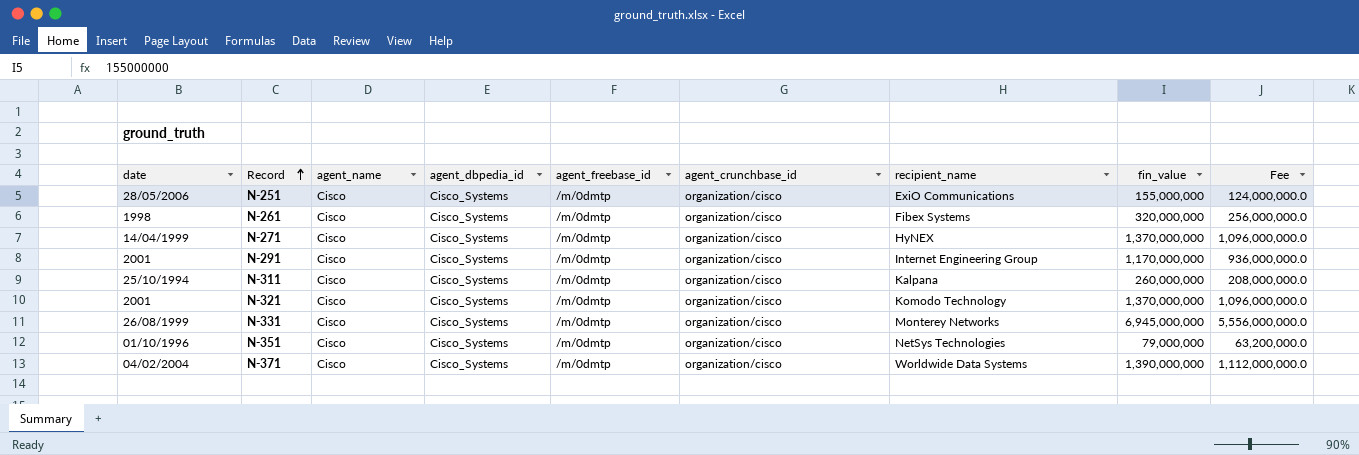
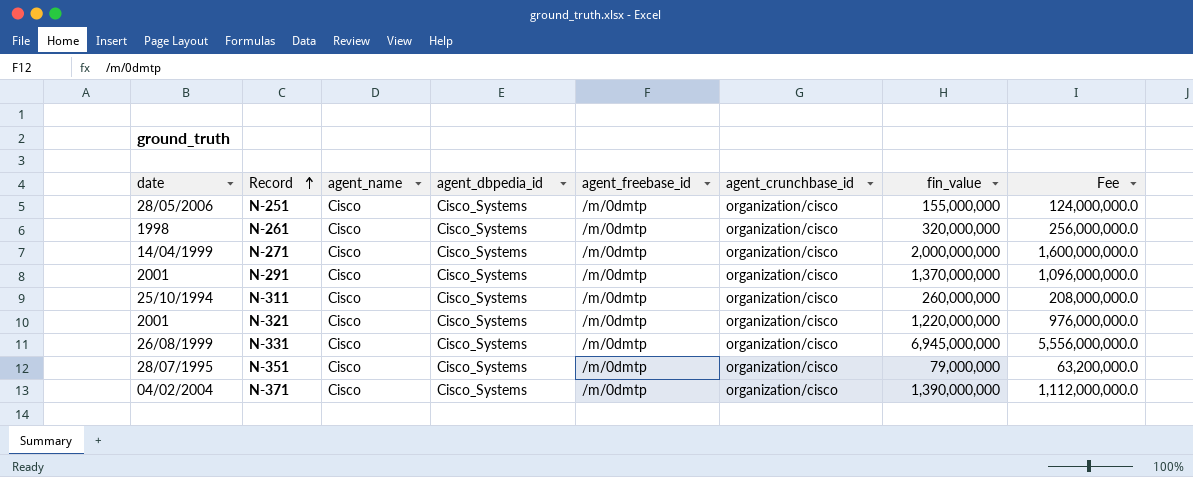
column recipient_name | position: 7 -> none
N-271 | fin_value: 1,370,000,000 -> 2,000,000,000
N-271 | Fee: 1,096,000,000.0 -> 1,600,000,000.0
N-291 | fin_value: 1,170,000,000 -> 1,370,000,000
N-291 | Fee: 936,000,000.0 -> 1,096,000,000.0
N-321 | fin_value: 1,370,000,000 -> 1,220,000,000
N-321 | Fee: 1,096,000,000.0 -> 976,000,000.0
N-351 | date: 01/10/1996 -> 28/07/1995

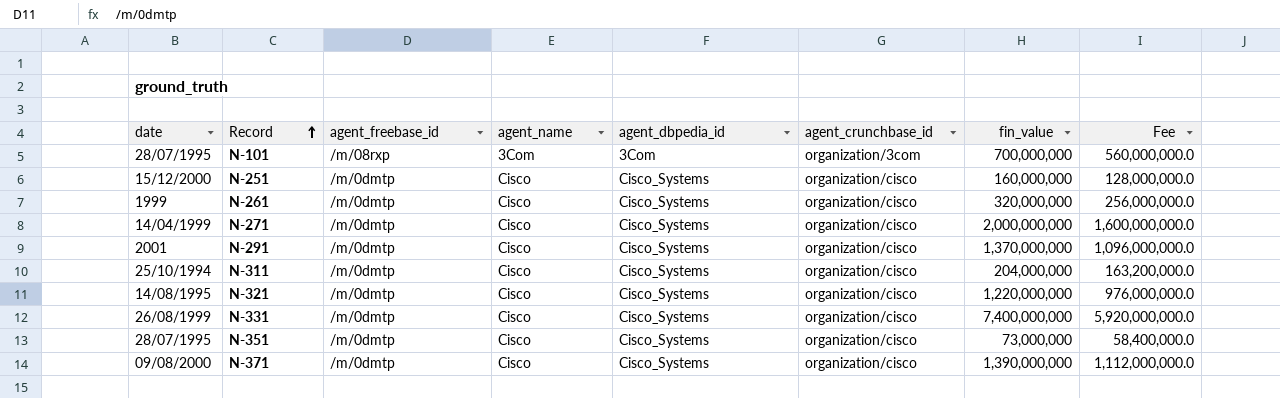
column agent_freebase_id | position: 5 -> 3
row N-101: none -> 28/07/1995 | /m/08rxp | 3Com | 3Com | organization/3com | 700,000,000 | 560,000,000.0
N-251 | date: 28/05/2006 -> 15/12/2000
N-251 | fin_value: 155,000,000 -> 160,000,000
N-251 | Fee: 124,000,000.0 -> 128,000,000.0
N-261 | date: 1998 -> 1999
N-311 | fin_value: 260,000,000 -> 204,000,000
N-311 | Fee: 208,000,000.0 -> 163,200,000.0
N-321 | date: 2001 -> 14/08/1995
N-331 | fin_value: 6,945,000,000 -> 7,400,000,000
N-331 | Fee: 5,556,000,000.0 -> 5,920,000,000.0
N-351 | fin_value: 79,000,000 -> 73,000,000
N-351 | Fee: 63,200,000.0 -> 58,400,000.0
N-371 | date: 04/02/2004 -> 09/08/2000

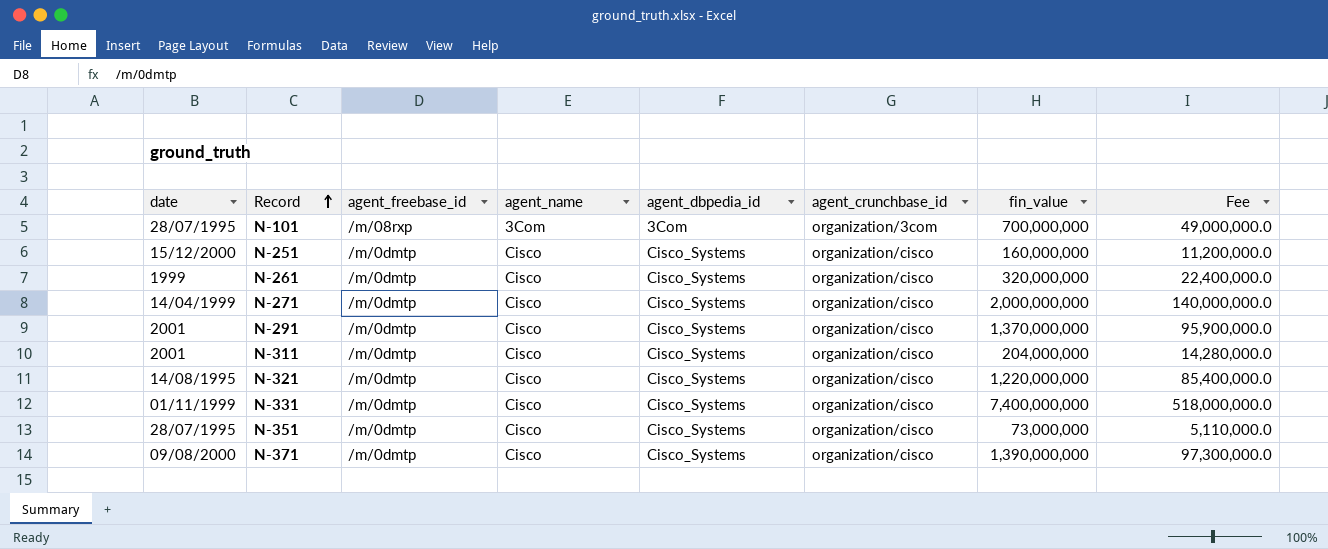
column Fee | formula: [fin_value] * 0.8 -> [fin_value] * 0.07
N-311 | date: 25/10/1994 -> 2001
N-331 | date: 26/08/1999 -> 01/11/1999

